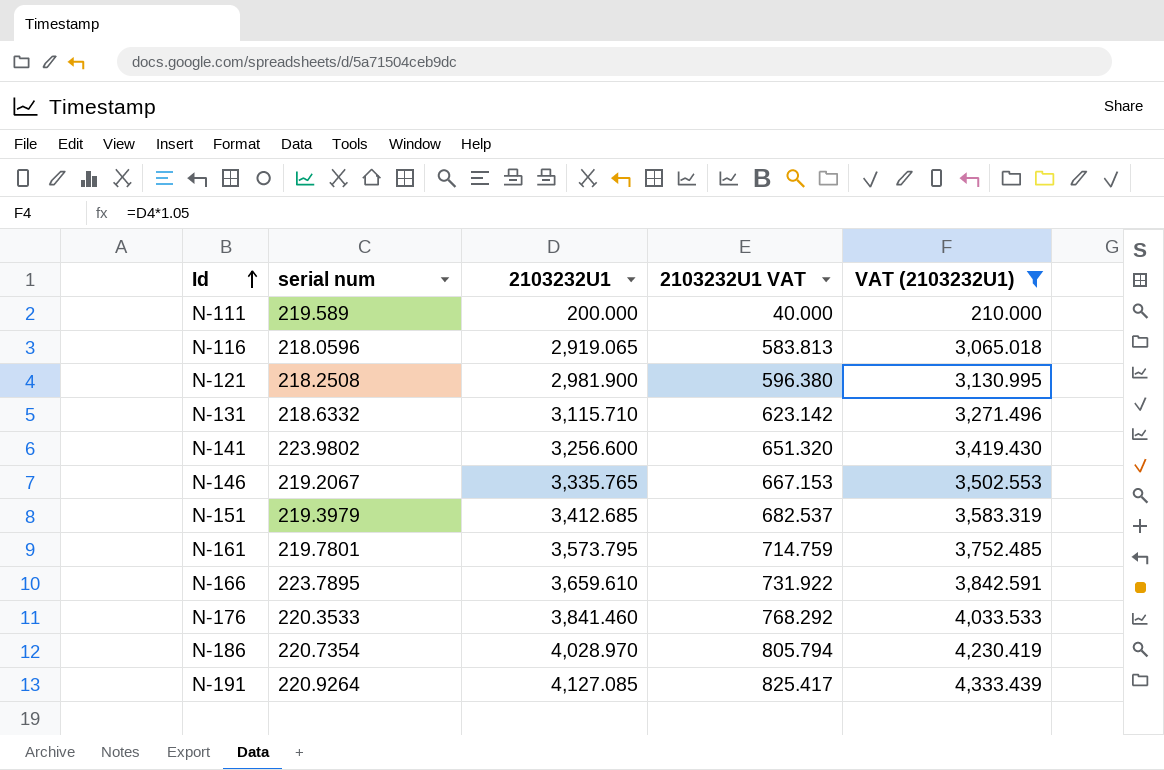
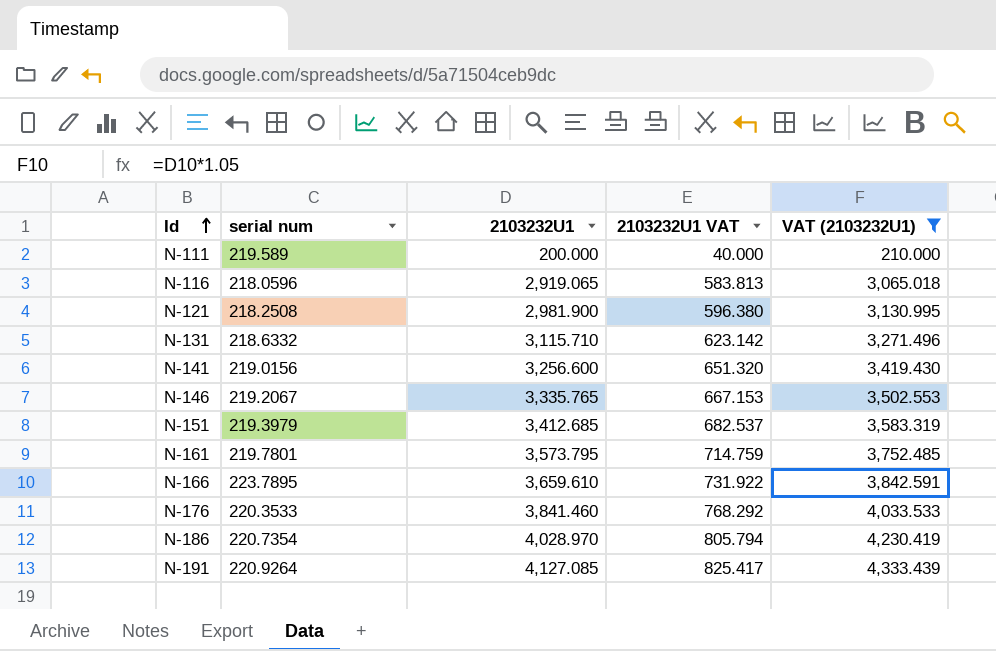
N-141 | serial num: 223.9802 -> 219.0156

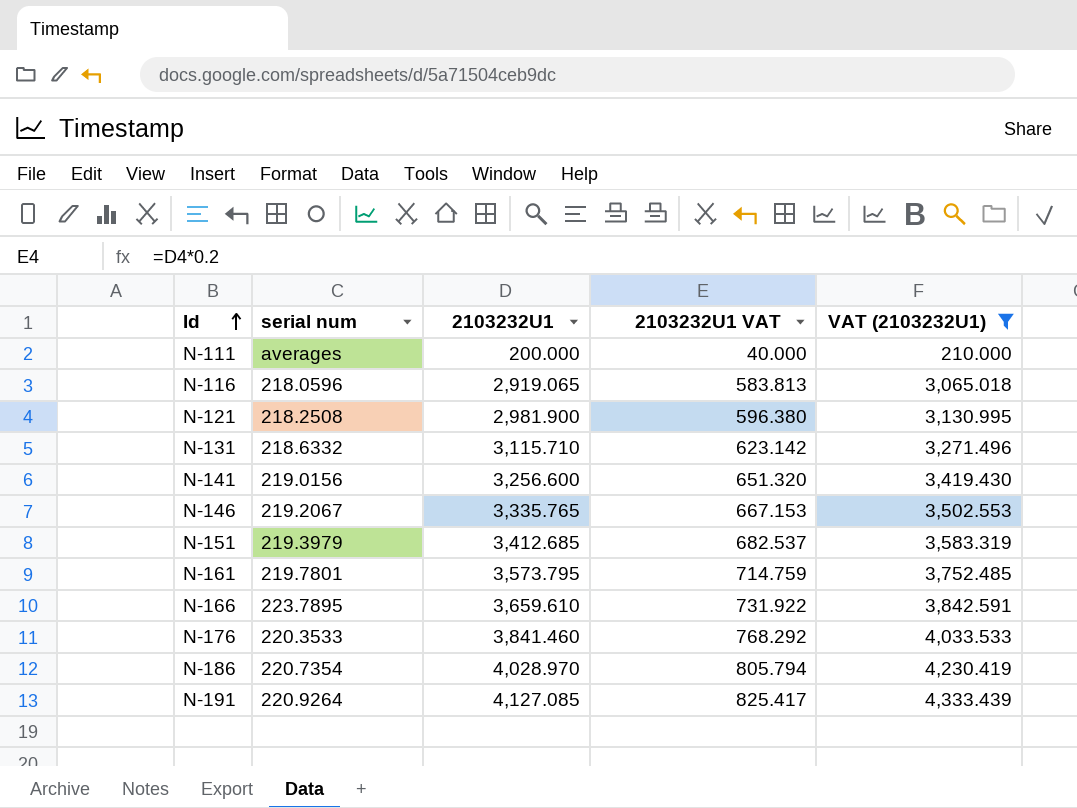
N-111 | serial num: 219.589 -> averages

